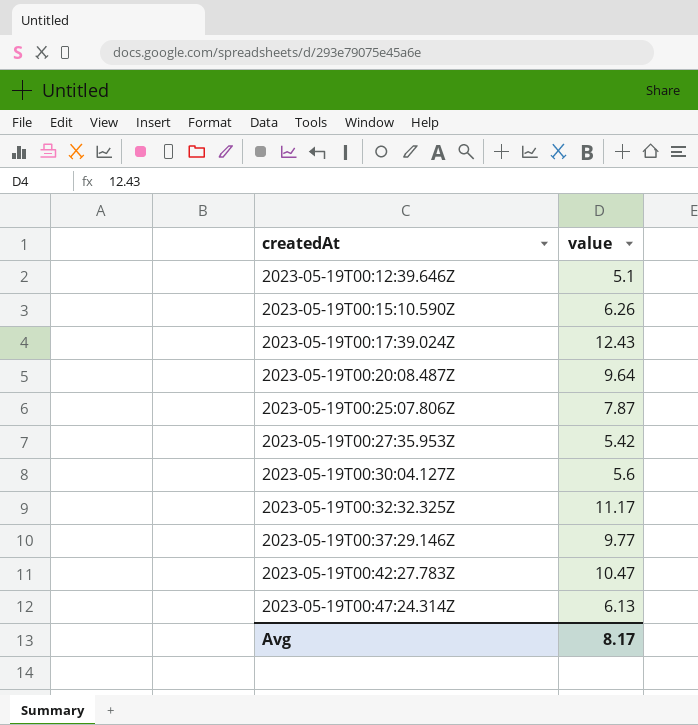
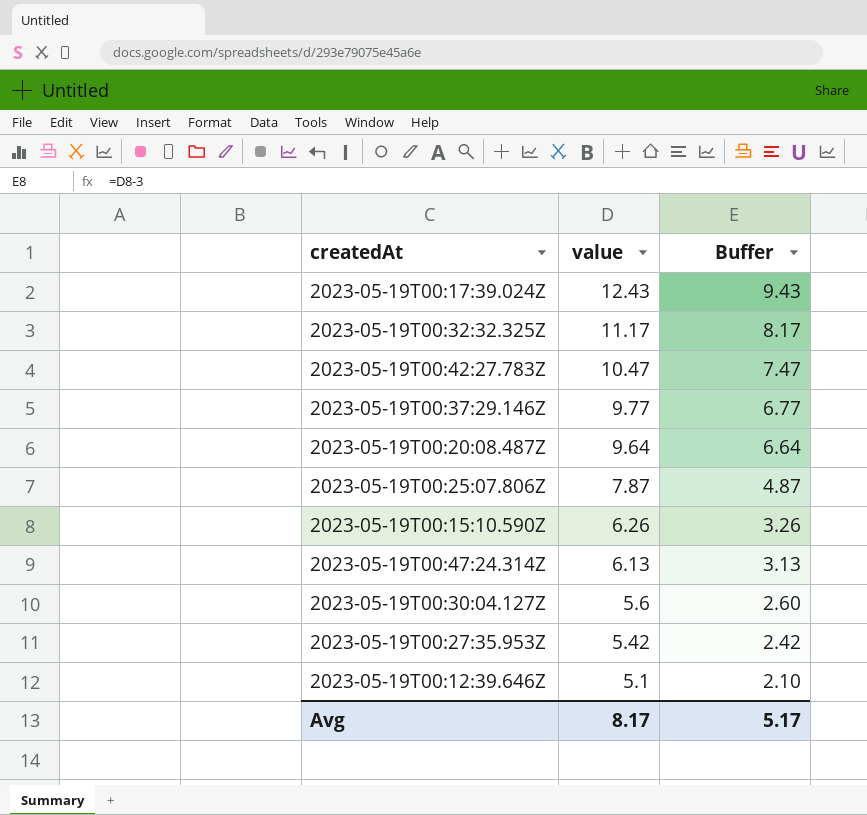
row order: createdAt ascending -> value descending
column Buffer | formula: none -> [value] - 3

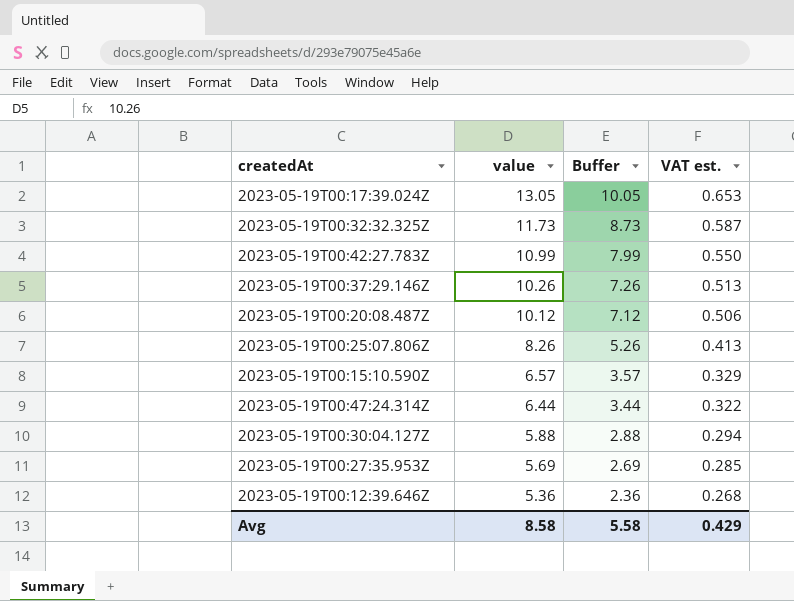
column VAT est. | formula: none -> [value] * 0.05
2023-05-19T00:17:39.024Z | value: 12.43 -> 13.05
2023-05-19T00:17:39.024Z | Buffer: 9.43 -> 10.05
2023-05-19T00:32:32.325Z | value: 11.17 -> 11.73
2023-05-19T00:32:32.325Z | Buffer: 8.17 -> 8.73
2023-05-19T00:42:27.783Z | value: 10.47 -> 10.99
2023-05-19T00:42:27.783Z | Buffer: 7.47 -> 7.99
2023-05-19T00:37:29.146Z | value: 9.77 -> 10.26
2023-05-19T00:37:29.146Z | Buffer: 6.77 -> 7.26
2023-05-19T00:20:08.487Z | value: 9.64 -> 10.12
2023-05-19T00:20:08.487Z | Buffer: 6.64 -> 7.12
2023-05-19T00:25:07.806Z | value: 7.87 -> 8.26
2023-05-19T00:25:07.806Z | Buffer: 4.87 -> 5.26
2023-05-19T00:15:10.590Z | value: 6.26 -> 6.57
2023-05-19T00:15:10.590Z | Buffer: 3.26 -> 3.57
2023-05-19T00:47:24.314Z | value: 6.13 -> 6.44
2023-05-19T00:47:24.314Z | Buffer: 3.13 -> 3.44
2023-05-19T00:30:04.127Z | value: 5.6 -> 5.88
2023-05-19T00:30:04.127Z | Buffer: 2.60 -> 2.88
2023-05-19T00:27:35.953Z | value: 5.42 -> 5.69
2023-05-19T00:27:35.953Z | Buffer: 2.42 -> 2.69
2023-05-19T00:12:39.646Z | value: 5.1 -> 5.36
2023-05-19T00:12:39.646Z | Buffer: 2.10 -> 2.36
Avg | value: 8.17 -> 8.58
Avg | Buffer: 5.17 -> 5.58

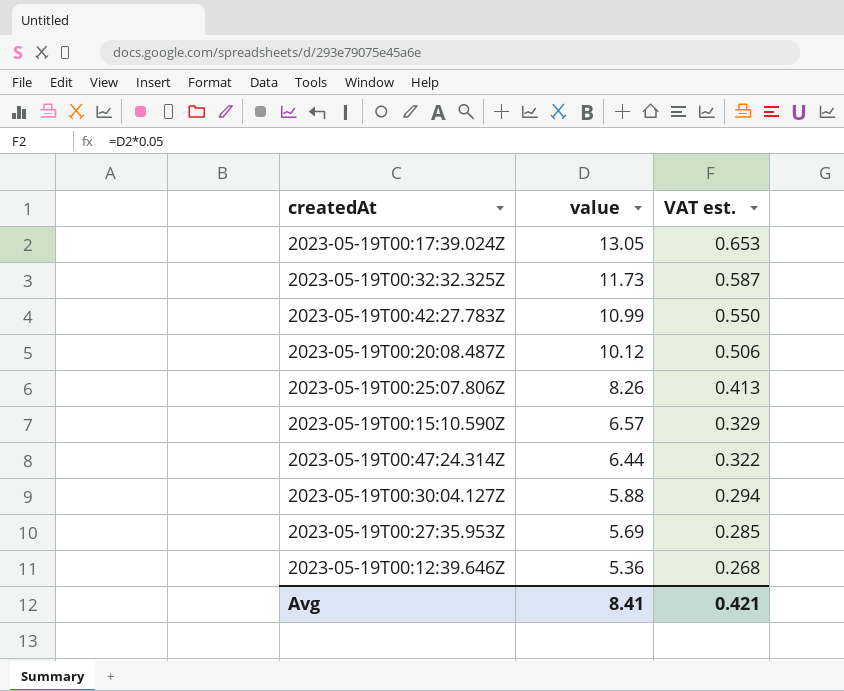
column Buffer | formula: [value] - 3 -> none
row 2023-05-19T00:37:29.146Z: 10.26 | 7.26 | 0.513 -> none
Avg | value: 8.58 -> 8.41
Avg | VAT est.: 0.429 -> 0.421

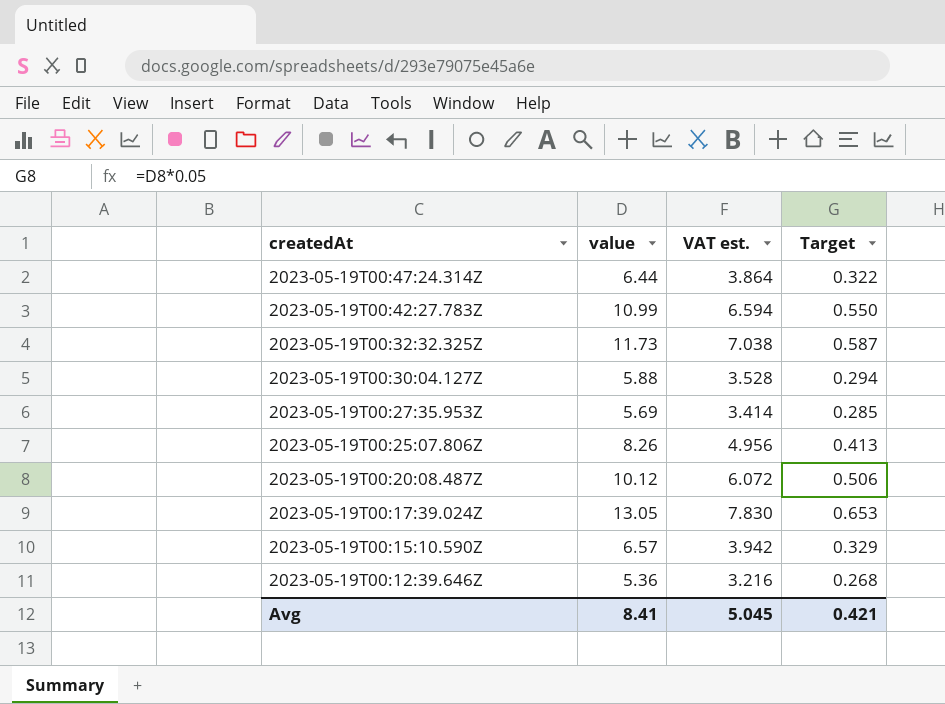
row order: value descending -> createdAt descending
column VAT est. | formula: [value] * 0.05 -> [value] * 0.6
column Target | formula: none -> [value] * 0.05
Avg | VAT est.: 0.421 -> 5.045

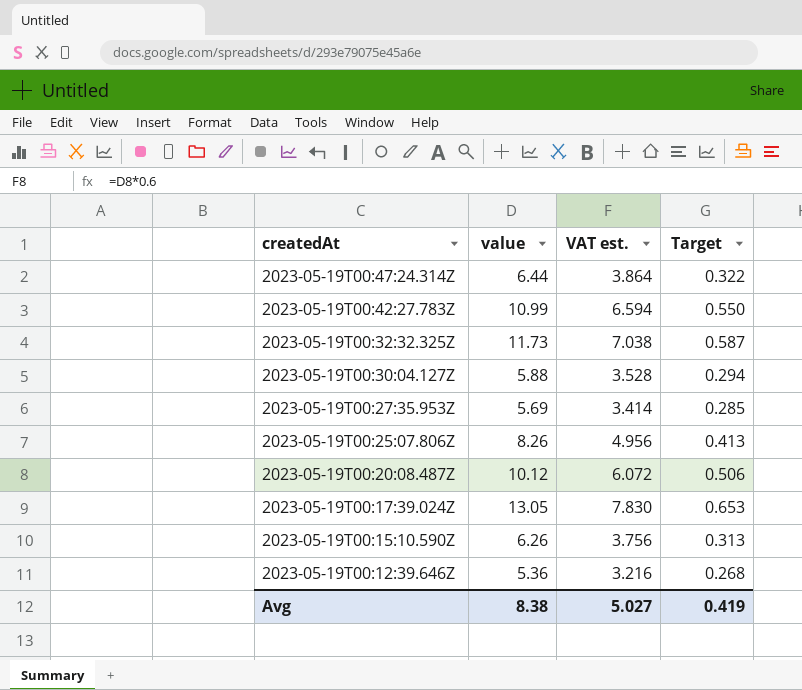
2023-05-19T00:15:10.590Z | value: 6.57 -> 6.26
2023-05-19T00:15:10.590Z | VAT est.: 3.942 -> 3.756
2023-05-19T00:15:10.590Z | Target: 0.329 -> 0.313
Avg | value: 8.41 -> 8.38
Avg | VAT est.: 5.045 -> 5.027
Avg | Target: 0.421 -> 0.419

